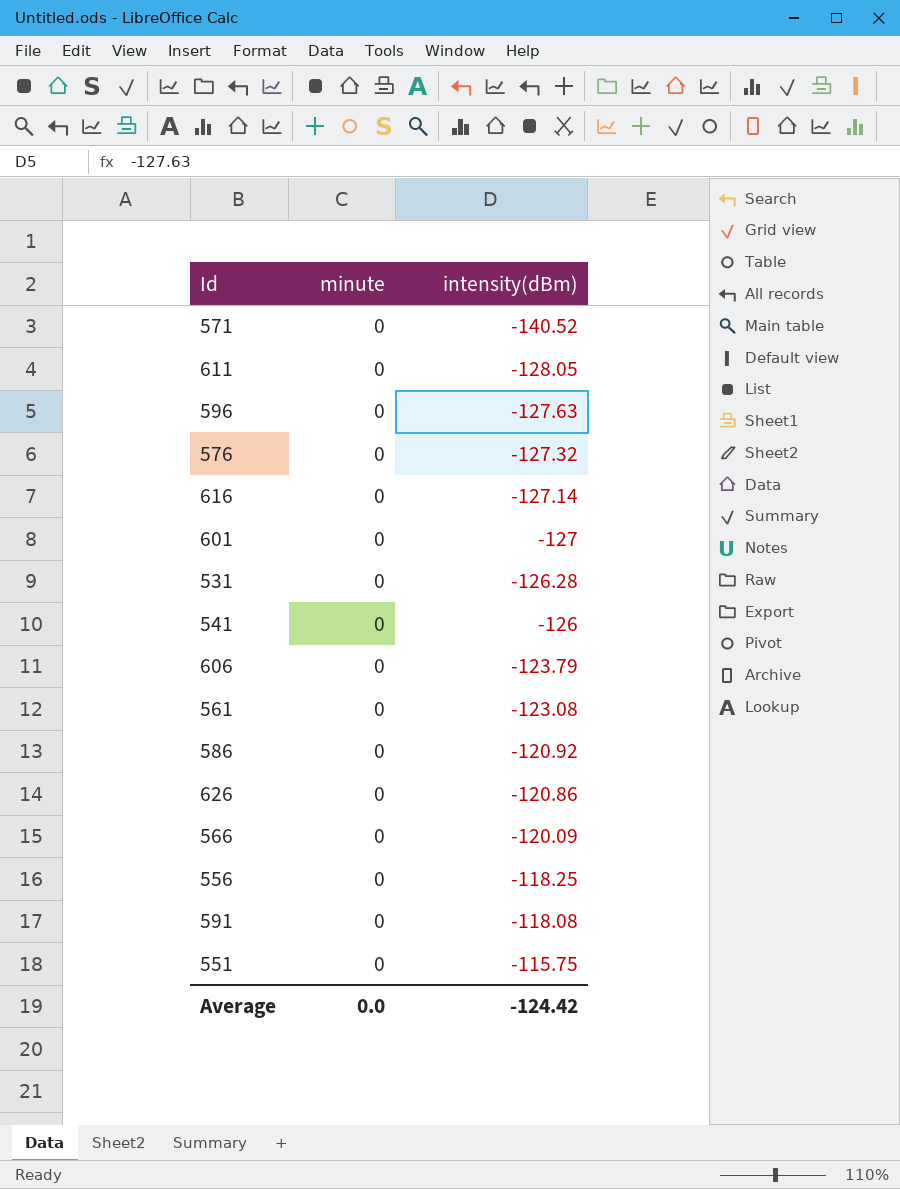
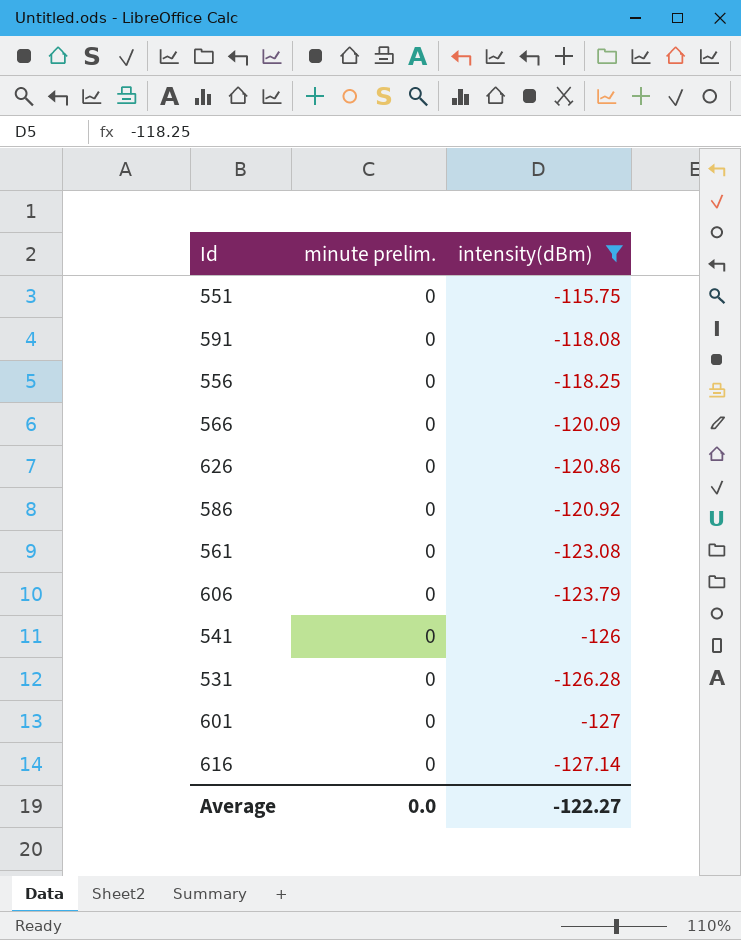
filter: none -> intensity(dBm) >= -127.14
row order: intensity(dBm) ascending -> intensity(dBm) descending
column name: minute -> minute prelim.
Average | intensity(dBm): -124.42 -> -122.27

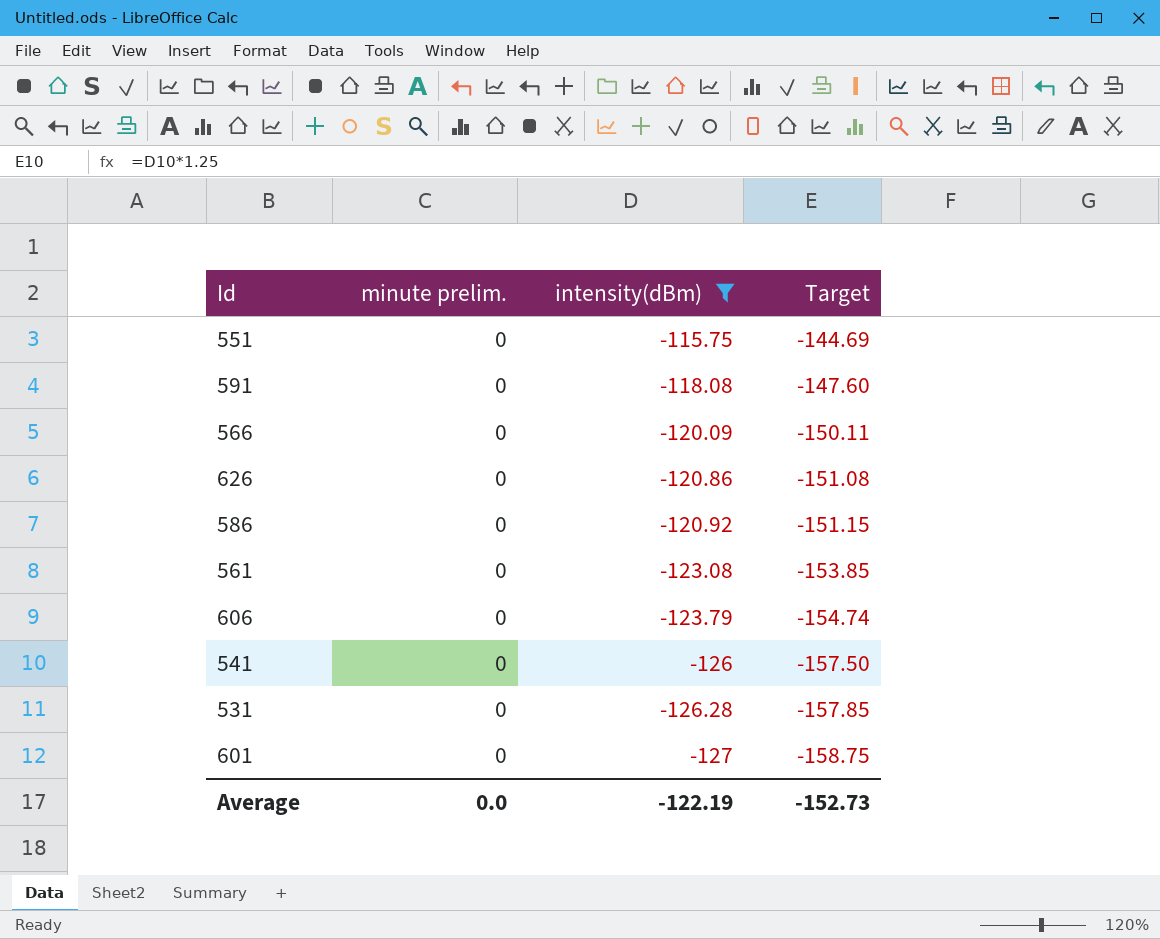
column Target | formula: none -> [intensity(dBm)] * 1.25
row 556: 0 | -118.25 -> none
row 616: 0 | -127.14 -> none
Average | intensity(dBm): -122.27 -> -122.19

